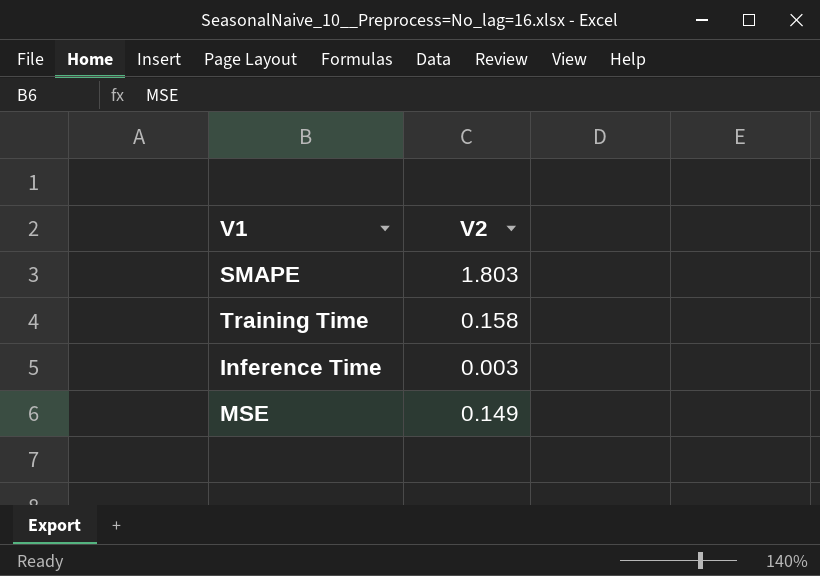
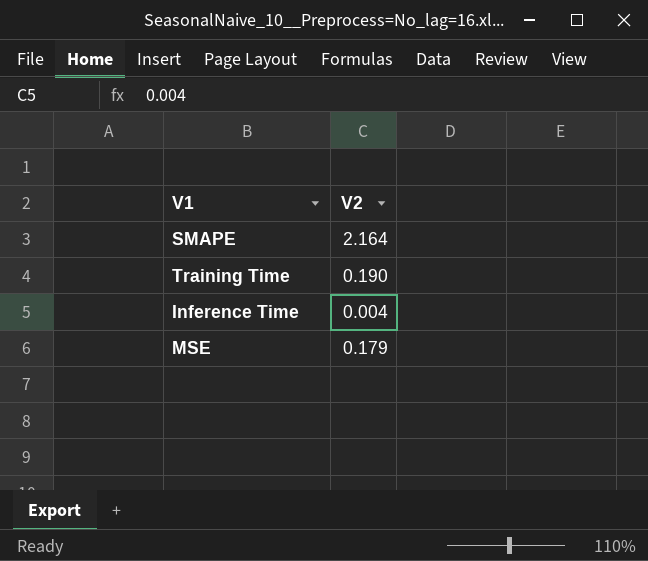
SMAPE | V2: 1.803 -> 2.164
Training Time | V2: 0.158 -> 0.190
Inference Time | V2: 0.003 -> 0.004
MSE | V2: 0.149 -> 0.179

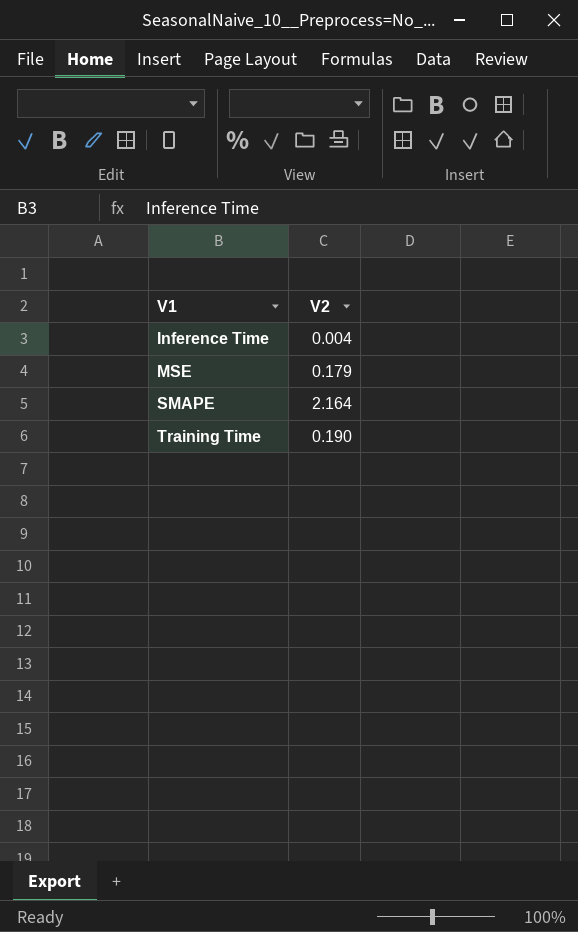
row order: none -> V1 ascending

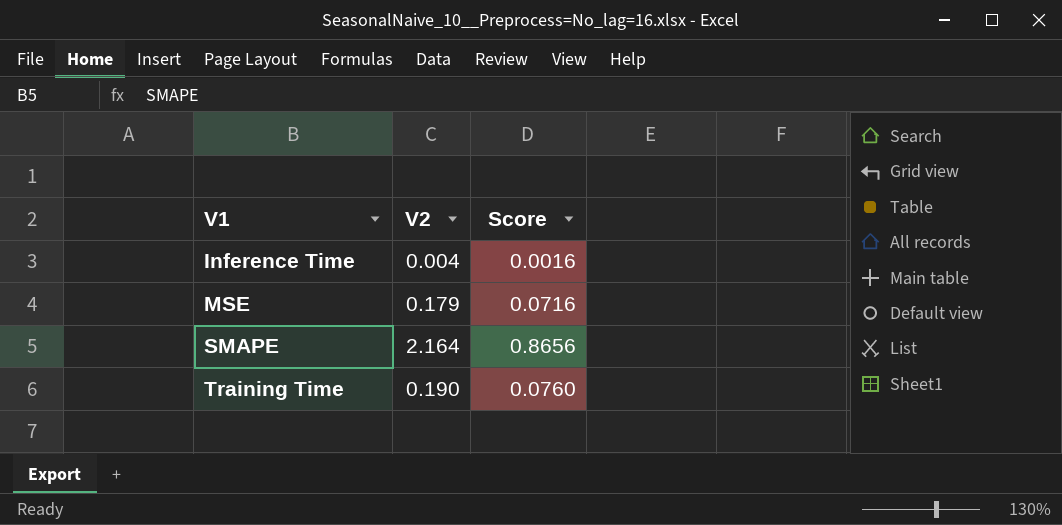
column Score | formula: none -> [V2] * 0.4

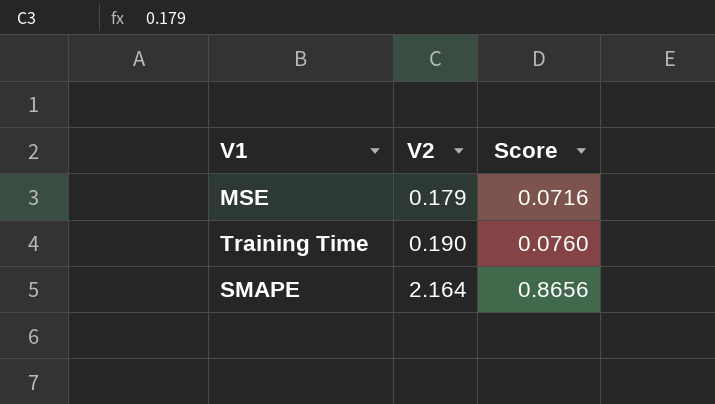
row order: V1 ascending -> V2 ascending
row Inference Time: 0.004 | 0.0016 -> none

